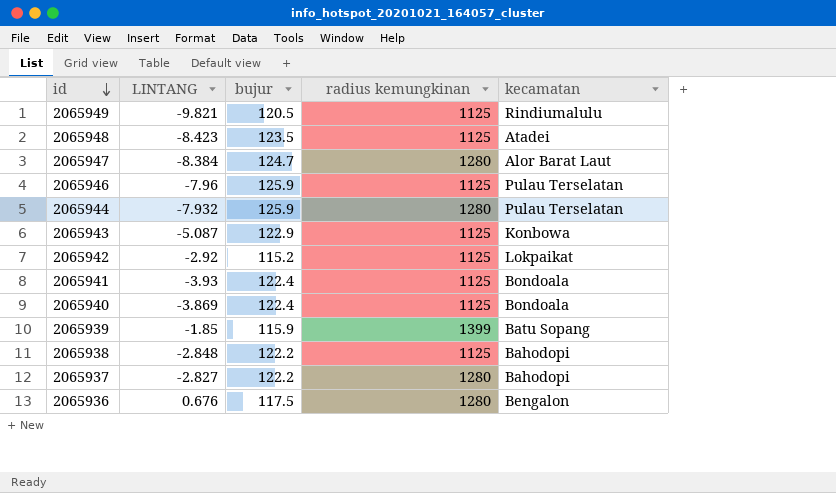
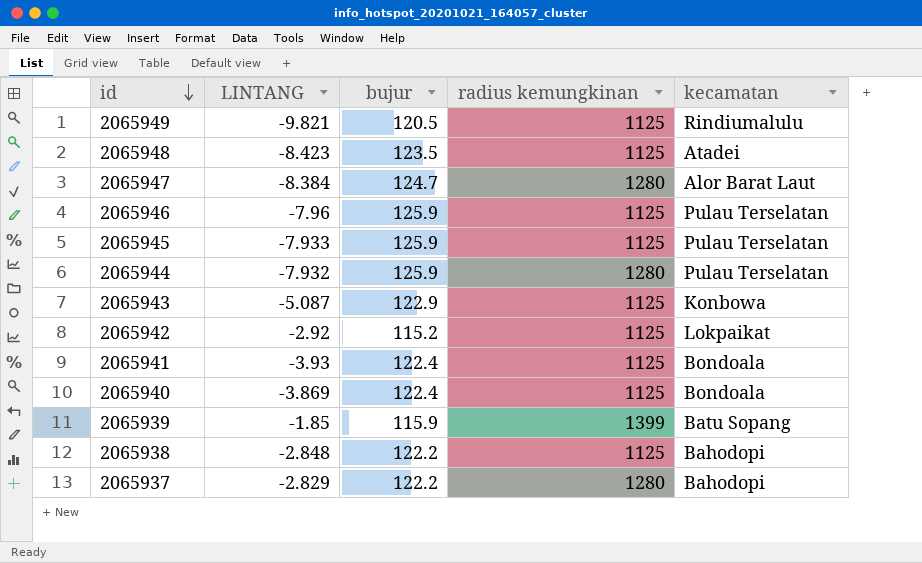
row 2065936: 0.676 | 117.5 | 1280 | Bengalon -> none
row 2065945: none -> -7.933 | 125.9 | 1125 | Pulau Terselatan
2065937 | LINTANG: -2.827 -> -2.829

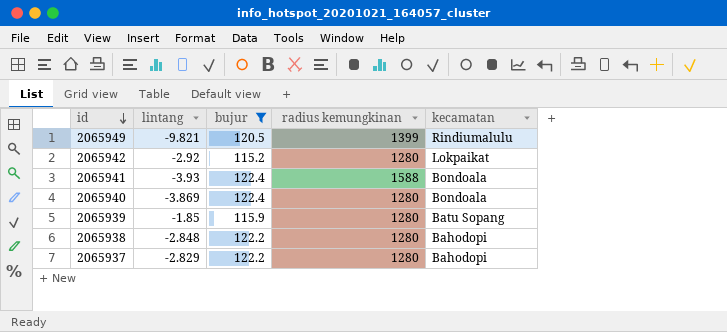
filter: none -> bujur <= 122.4
column name: LINTANG -> lintang
2065949 | radius kemungkinan: 1125 -> 1399
2065942 | radius kemungkinan: 1125 -> 1280
2065941 | radius kemungkinan: 1125 -> 1588
2065940 | radius kemungkinan: 1125 -> 1280
2065939 | radius kemungkinan: 1399 -> 1280
2065938 | radius kemungkinan: 1125 -> 1280

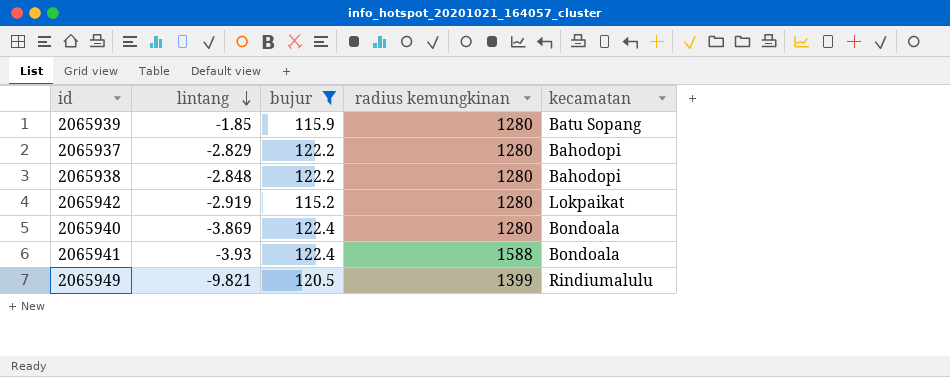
row order: id descending -> lintang descending
2065942 | lintang: -2.92 -> -2.919

